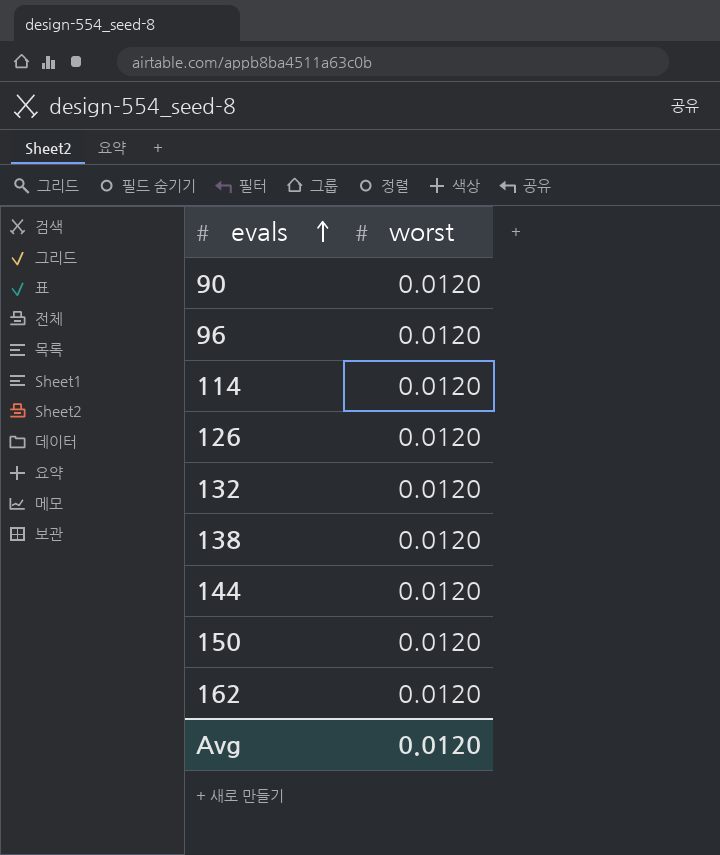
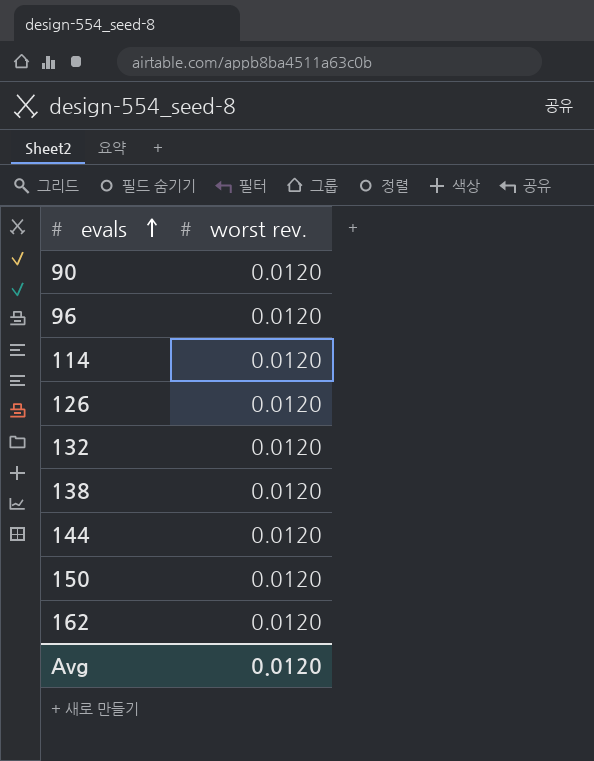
column name: worst -> worst rev.

